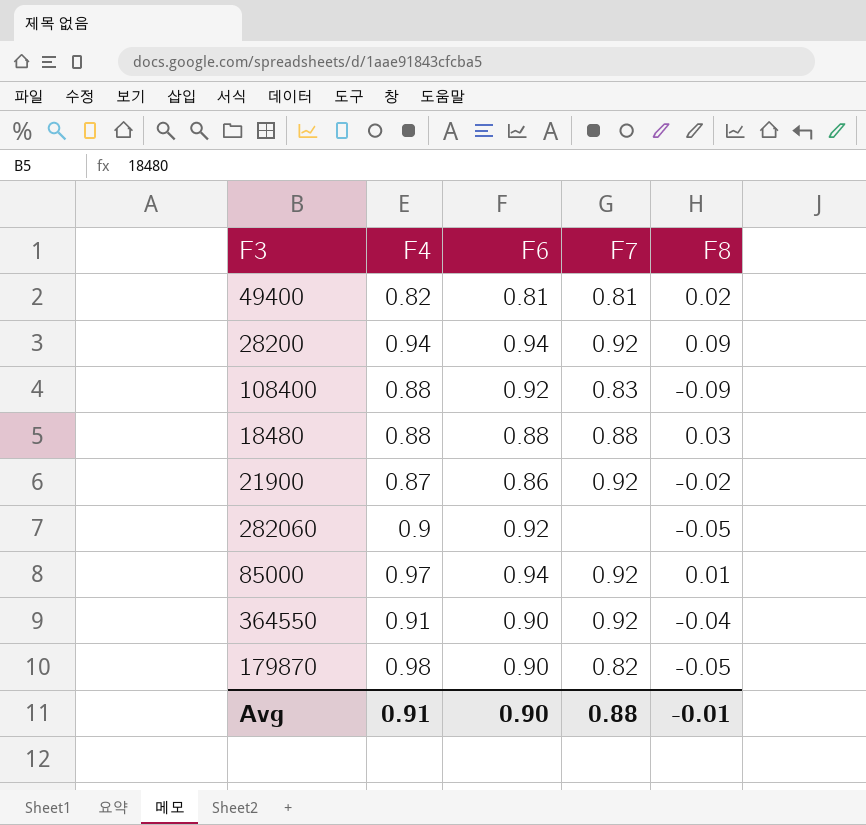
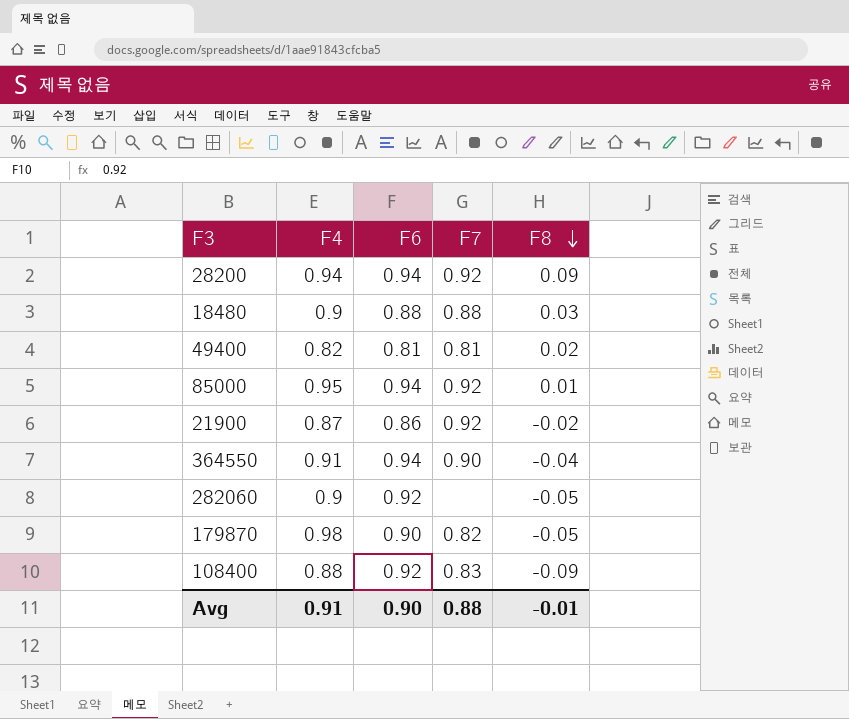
row order: none -> F8 descending
18480 | F4: 0.88 -> 0.9
85000 | F4: 0.97 -> 0.95
364550 | F6: 0.90 -> 0.94
364550 | F7: 0.92 -> 0.90

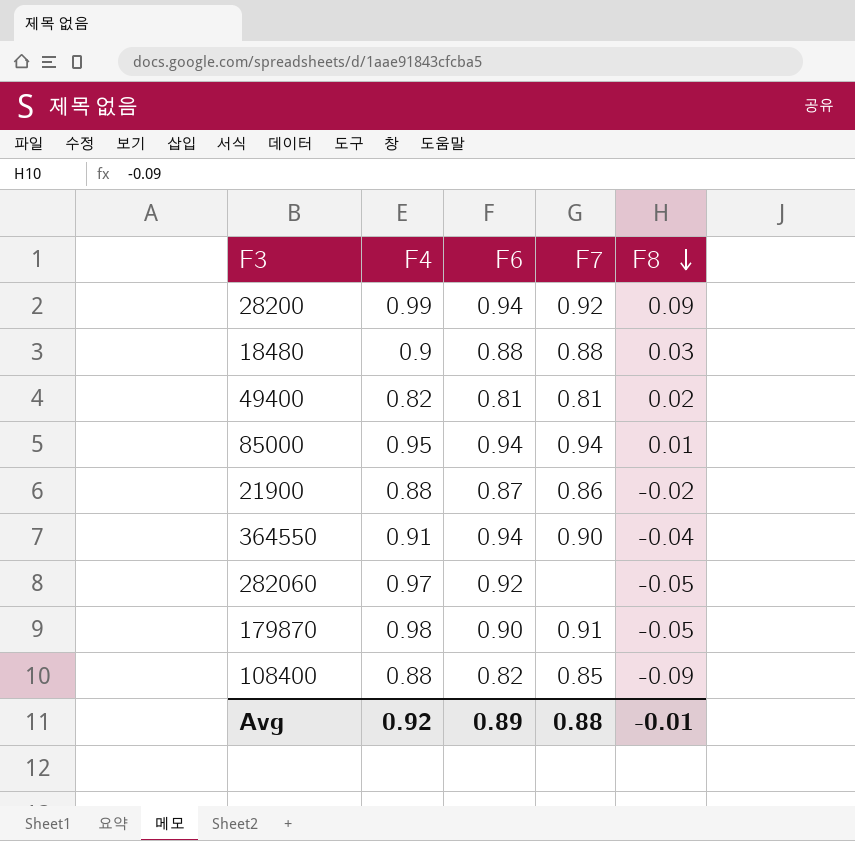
28200 | F4: 0.94 -> 0.99
85000 | F7: 0.92 -> 0.94
21900 | F4: 0.87 -> 0.88
21900 | F6: 0.86 -> 0.87
21900 | F7: 0.92 -> 0.86
282060 | F4: 0.9 -> 0.97
179870 | F7: 0.82 -> 0.91
108400 | F6: 0.92 -> 0.82
108400 | F7: 0.83 -> 0.85
Avg | F4: 0.91 -> 0.92
Avg | F6: 0.90 -> 0.89

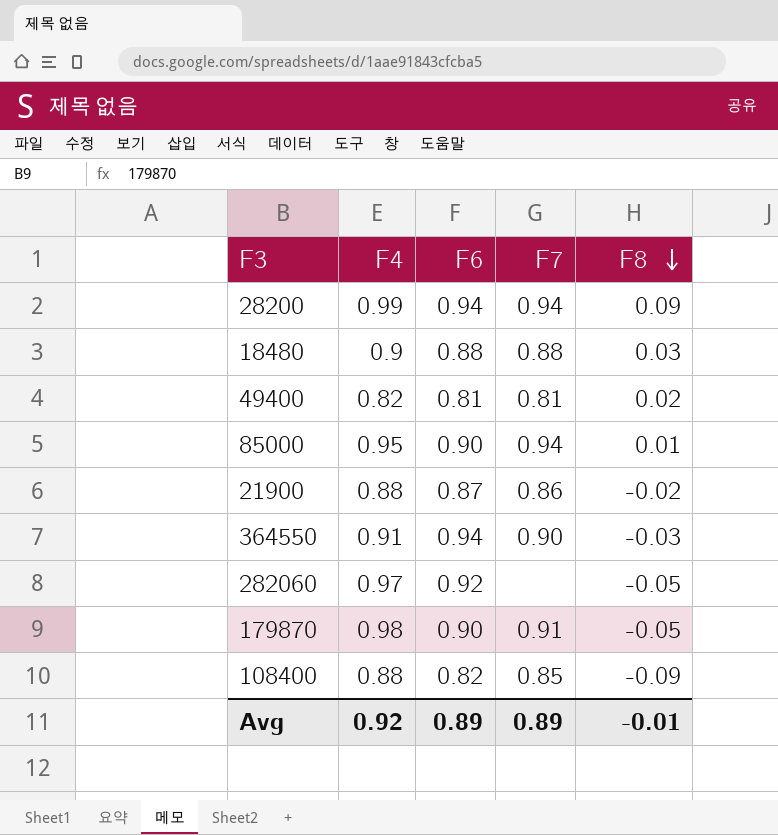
28200 | F7: 0.92 -> 0.94
85000 | F6: 0.94 -> 0.90
364550 | F8: -0.04 -> -0.03
Avg | F7: 0.88 -> 0.89

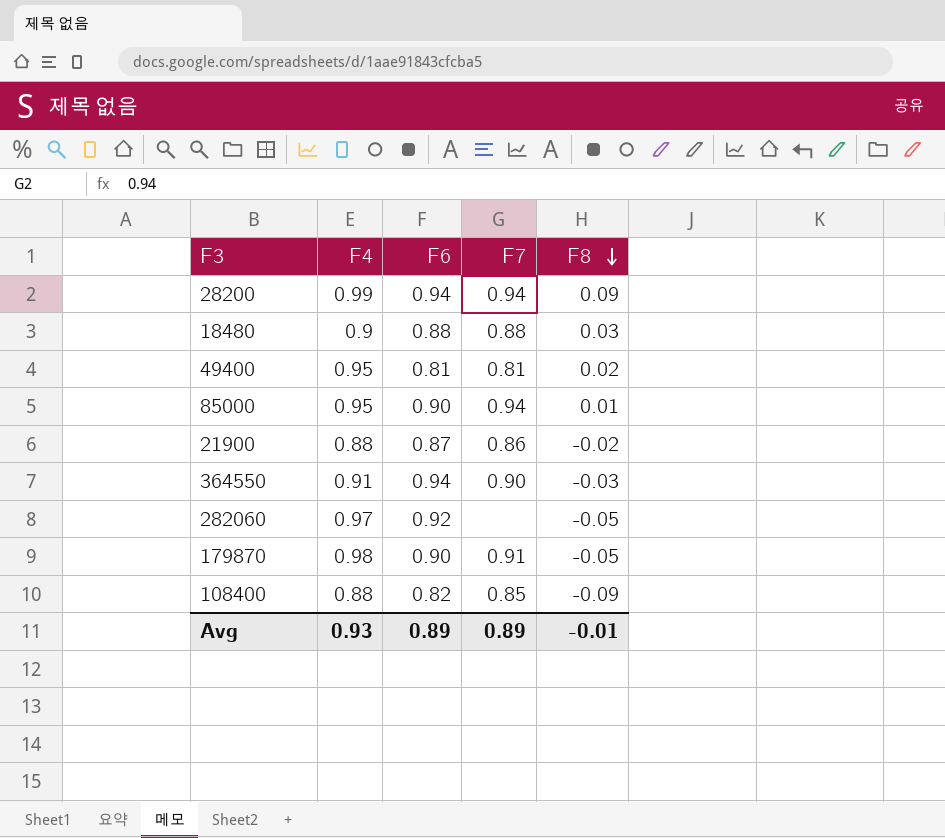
49400 | F4: 0.82 -> 0.95
Avg | F4: 0.92 -> 0.93

